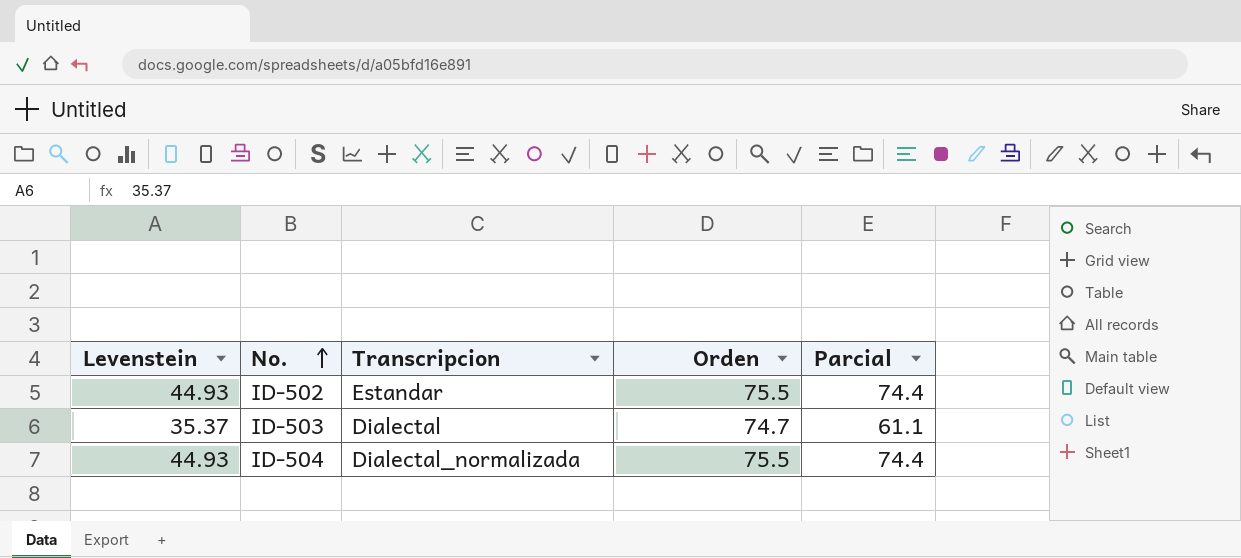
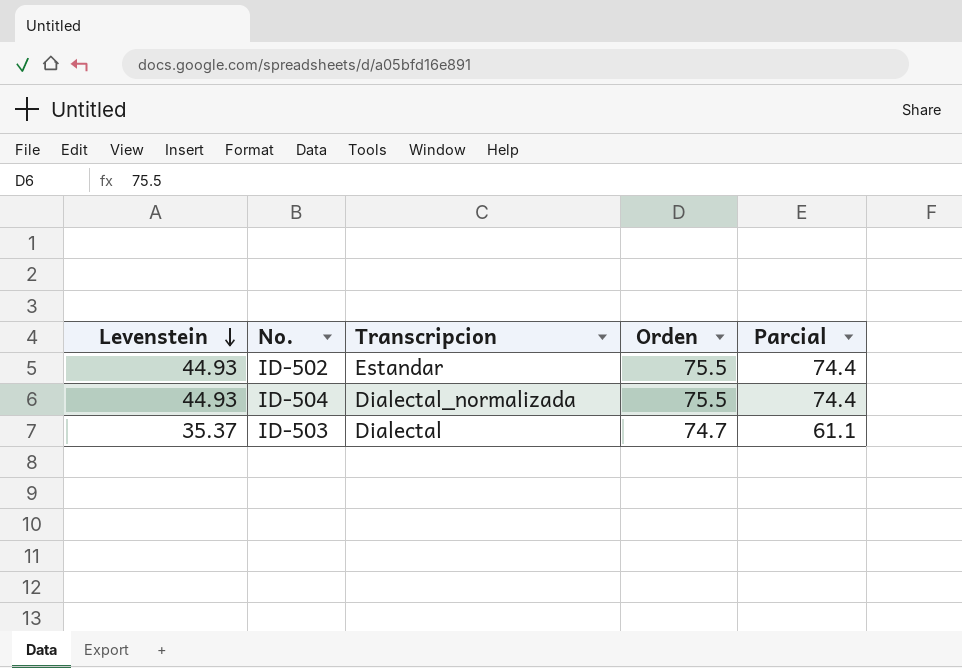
row order: No. ascending -> Levenstein descending

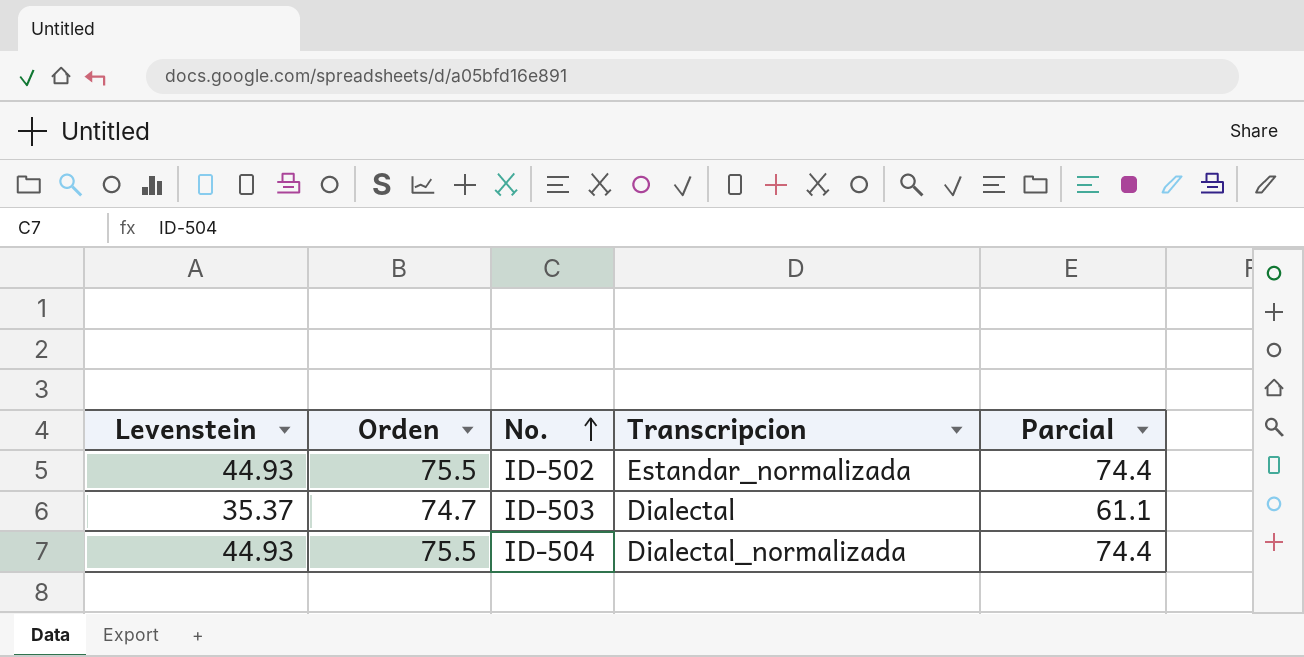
row order: Levenstein descending -> No. ascending
column Orden | position: 4 -> 2
ID-502 | Transcripcion: Estandar -> Estandar_normalizada

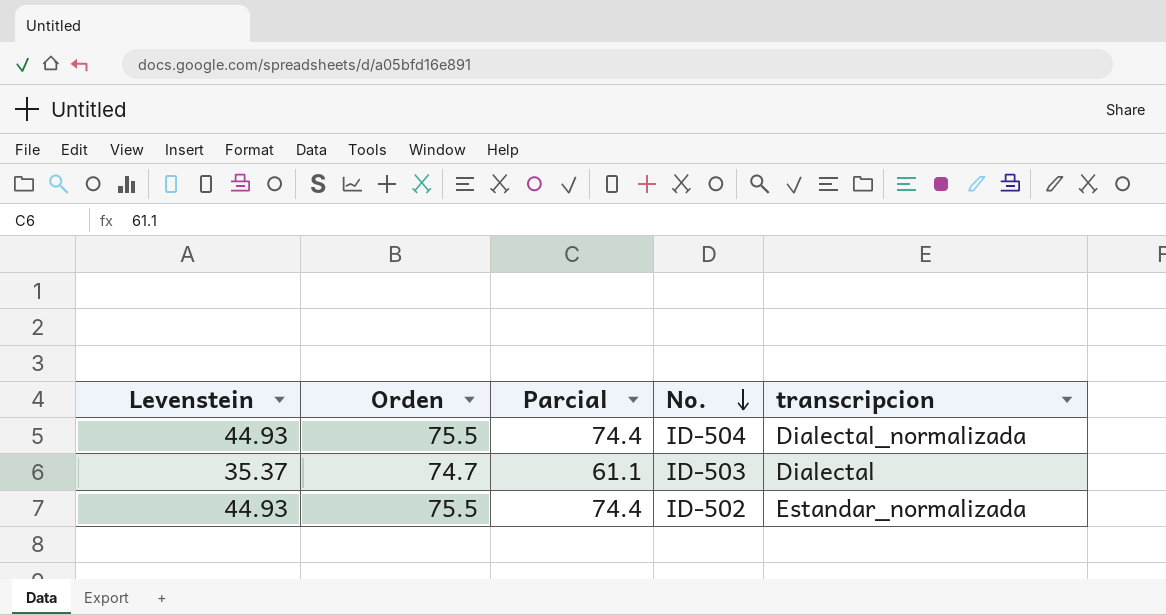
row order: No. ascending -> No. descending
column Parcial | position: 5 -> 3
column name: Transcripcion -> transcripcion

